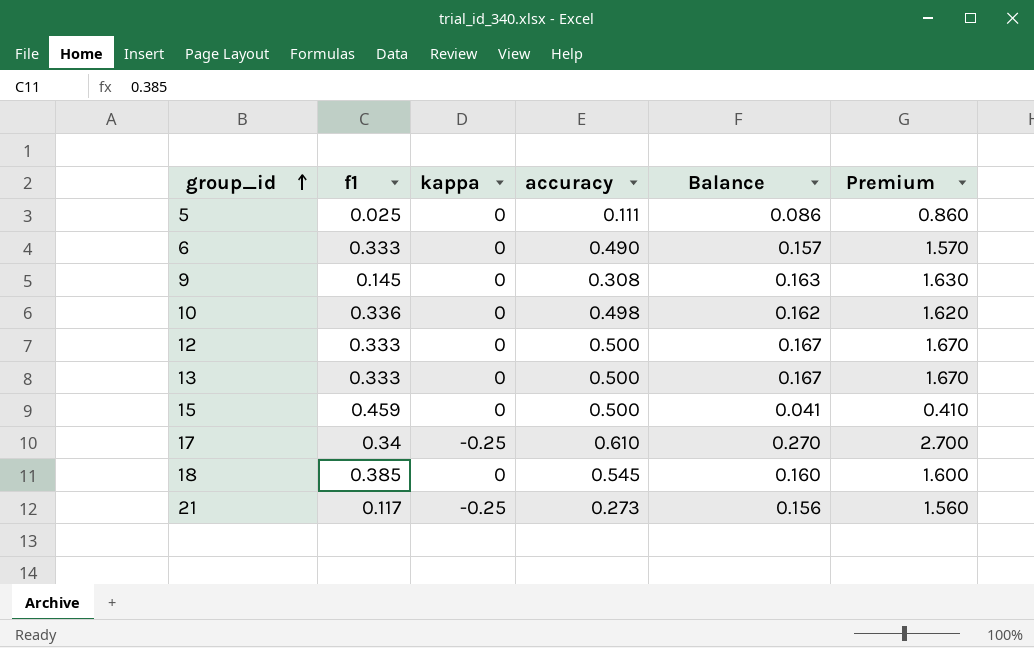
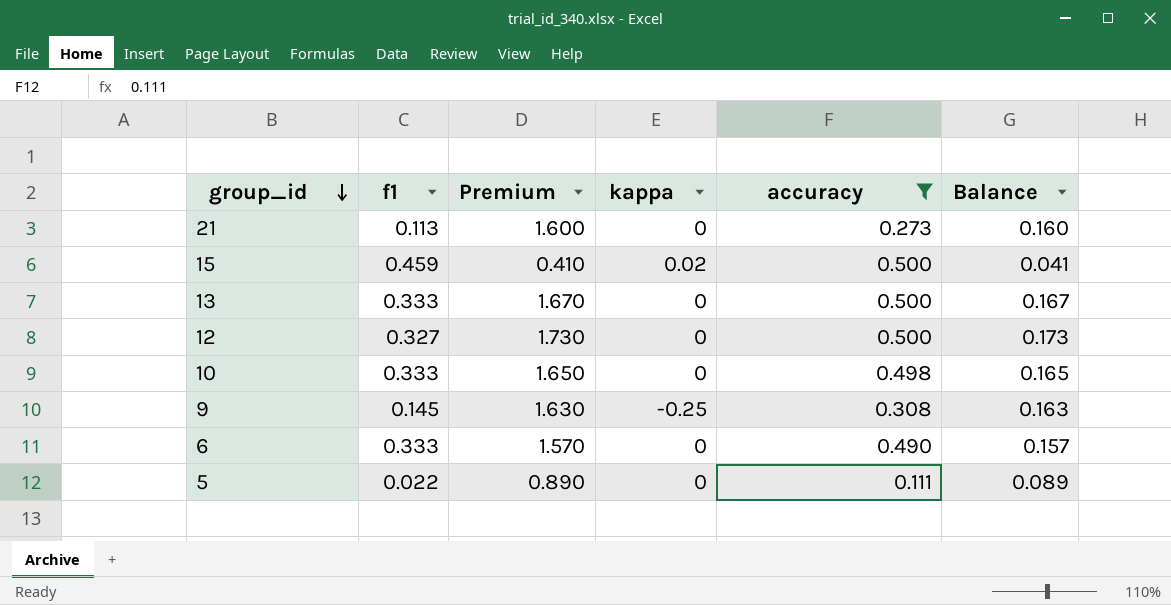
filter: none -> accuracy <= 0.500
row order: group_id ascending -> group_id descending
column Premium | position: 6 -> 3
21 | f1: 0.117 -> 0.113
21 | Premium: 1.560 -> 1.600
21 | kappa: -0.25 -> 0
21 | Balance: 0.156 -> 0.160
15 | kappa: 0 -> 0.02
12 | f1: 0.333 -> 0.327
12 | Premium: 1.670 -> 1.730
12 | Balance: 0.167 -> 0.173
10 | f1: 0.336 -> 0.333
10 | Premium: 1.620 -> 1.650
10 | Balance: 0.162 -> 0.165
9 | kappa: 0 -> -0.25
5 | f1: 0.025 -> 0.022
5 | Premium: 0.860 -> 0.890
5 | Balance: 0.086 -> 0.089

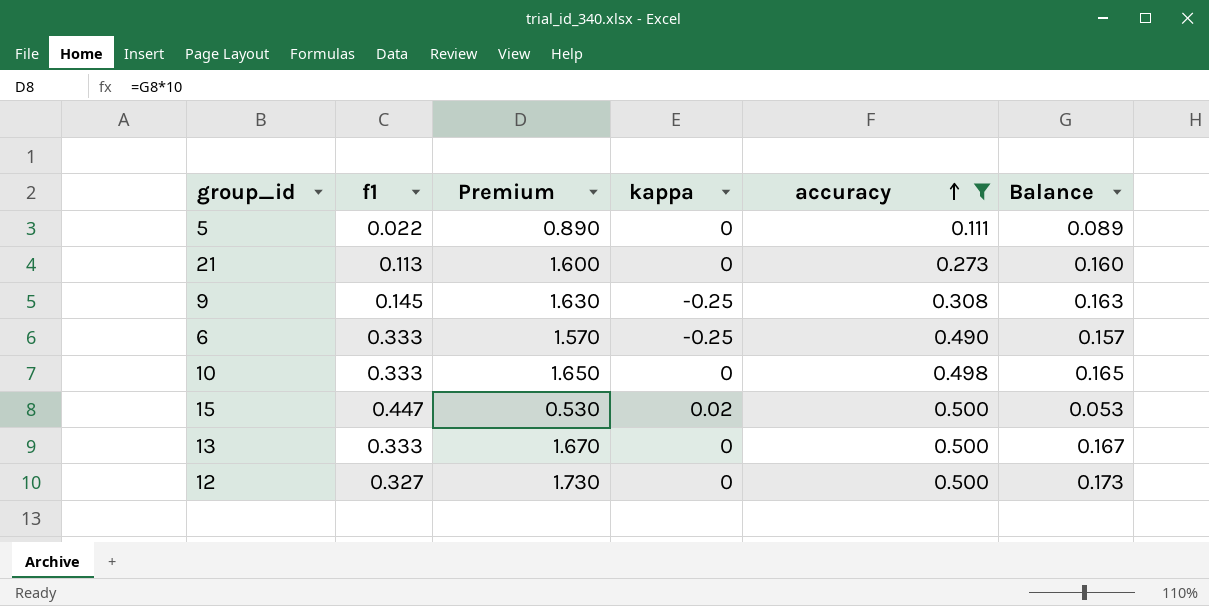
row order: group_id descending -> accuracy ascending
6 | kappa: 0 -> -0.25
15 | f1: 0.459 -> 0.447
15 | Premium: 0.410 -> 0.530
15 | Balance: 0.041 -> 0.053

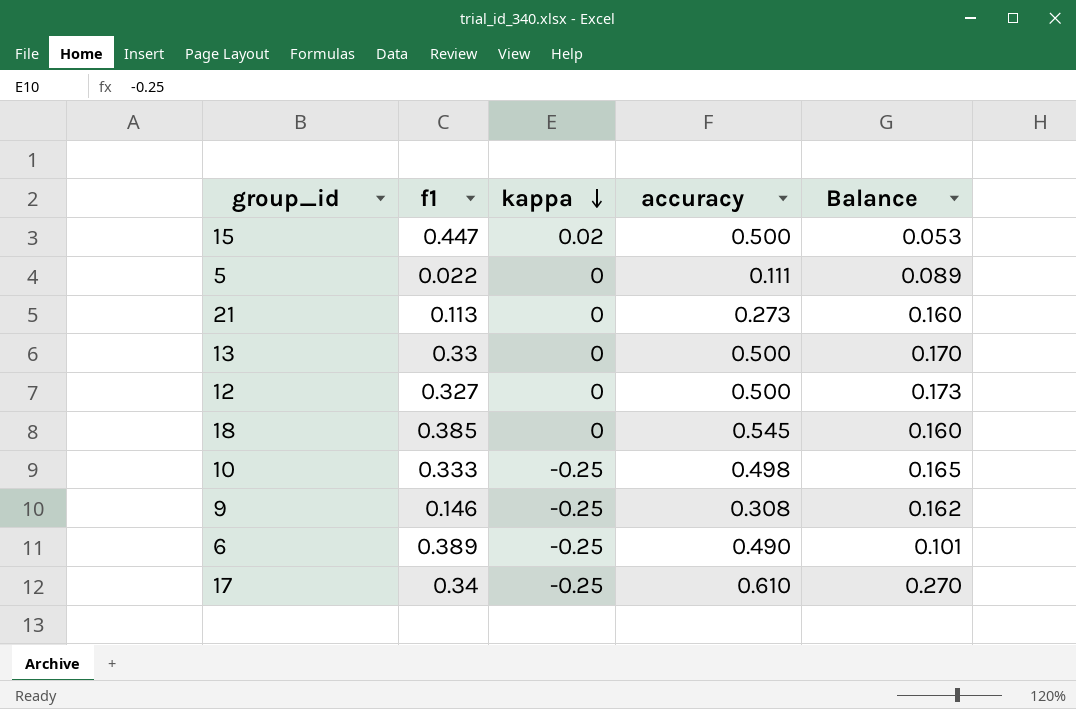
filter: accuracy <= 0.500 -> none
row order: accuracy ascending -> kappa descending
column Premium | formula: [Balance] * 10 -> none
13 | f1: 0.333 -> 0.33
13 | Balance: 0.167 -> 0.170
10 | kappa: 0 -> -0.25
9 | f1: 0.145 -> 0.146
9 | Balance: 0.163 -> 0.162
6 | f1: 0.333 -> 0.389
6 | Balance: 0.157 -> 0.101

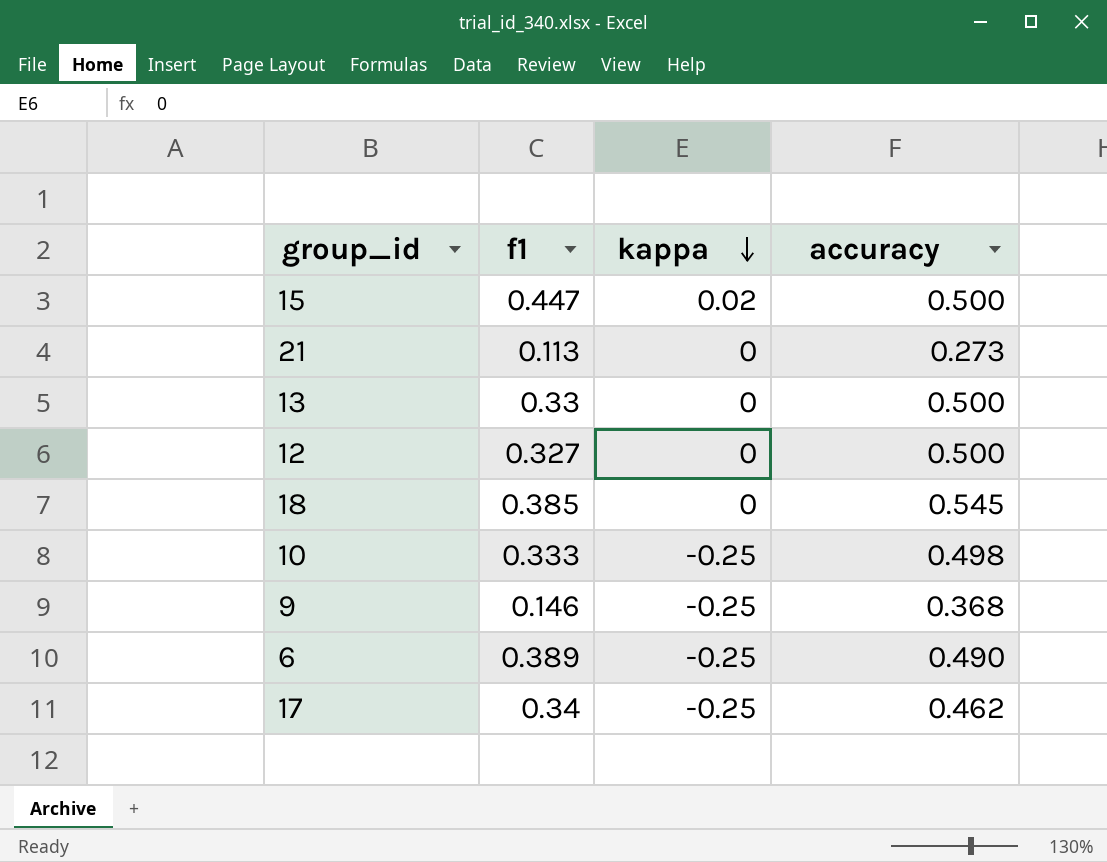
column Balance | formula: [accuracy] - [f1] -> none
row 5: 0.022 | 0 | 0.111 | 0.089 -> none
9 | accuracy: 0.308 -> 0.368
17 | accuracy: 0.610 -> 0.462

